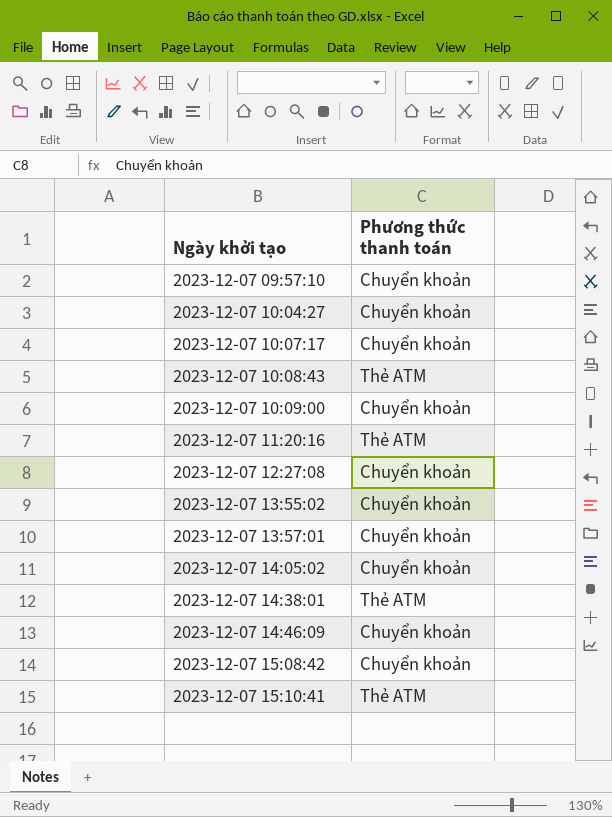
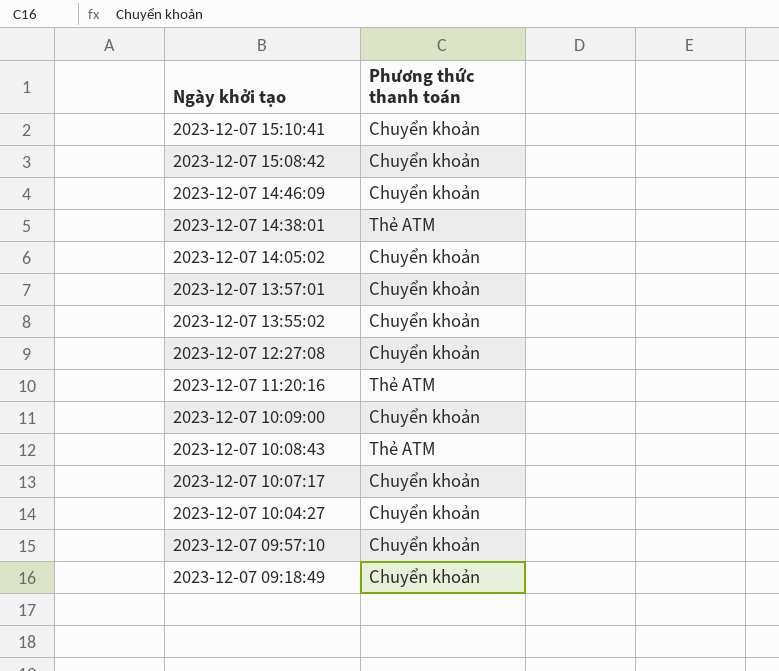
row order: Ngày khởi tạo ascending -> Ngày khởi tạo descending
2023-12-07 15:10:41 | Phương thức thanh toán: Thẻ ATM -> Chuyển khoản
row 2023-12-07 09:18:49: none -> Chuyển khoản

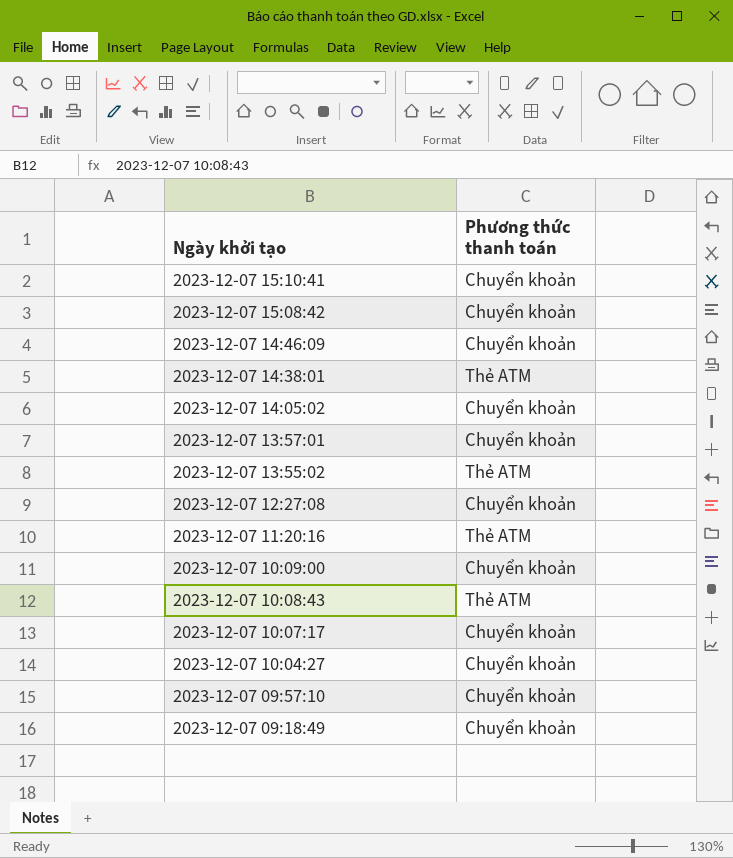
2023-12-07 13:55:02 | Phương thức thanh toán: Chuyển khoản -> Thẻ ATM

